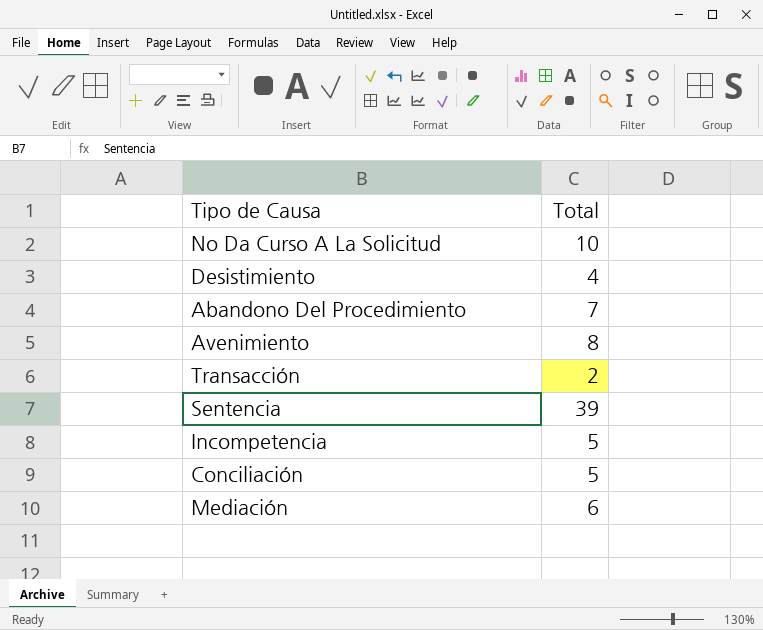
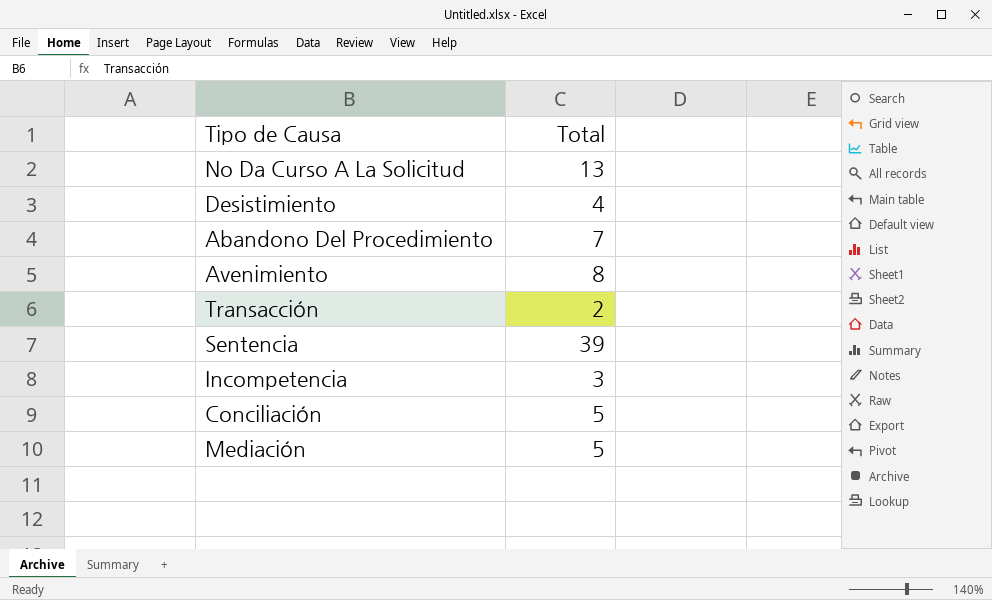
No Da Curso A La Solicitud | Total: 10 -> 13
Incompetencia | Total: 5 -> 3
Mediación | Total: 6 -> 5

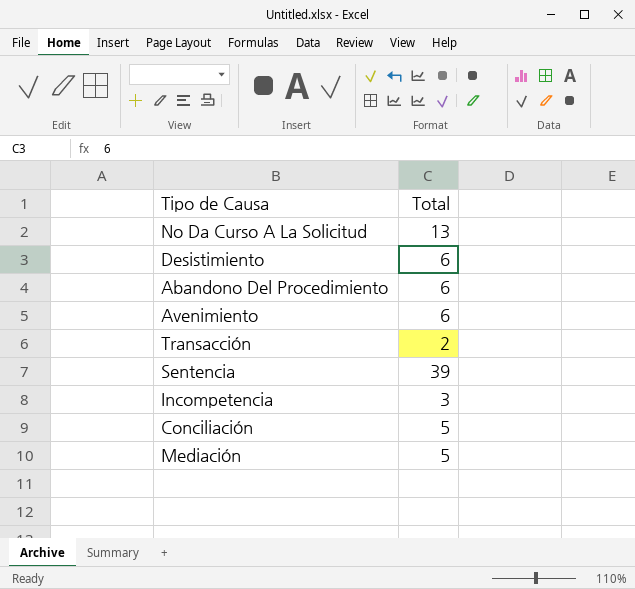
Desistimiento | Total: 4 -> 6
Abandono Del Procedimiento | Total: 7 -> 6
Avenimiento | Total: 8 -> 6

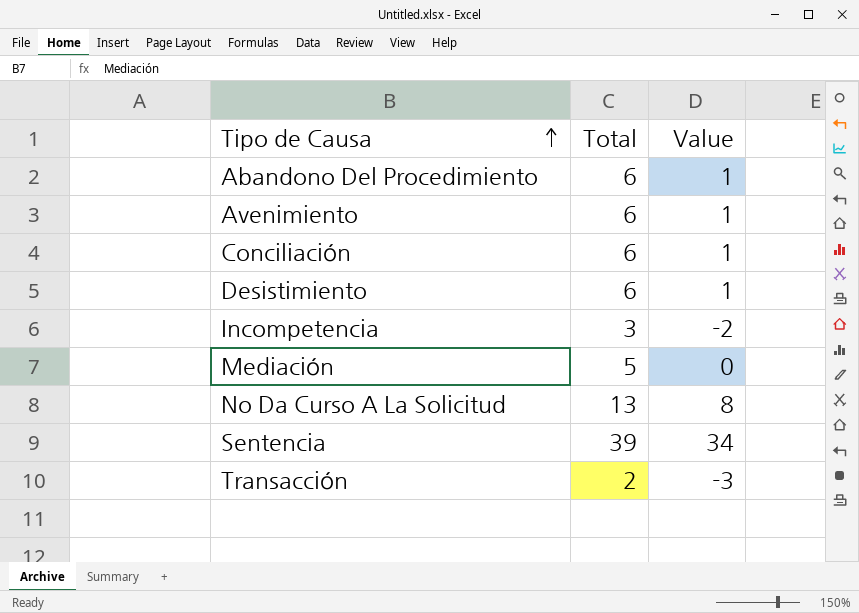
row order: none -> Tipo de Causa ascending
column Value | formula: none -> [Total] - 5
Conciliación | Total: 5 -> 6

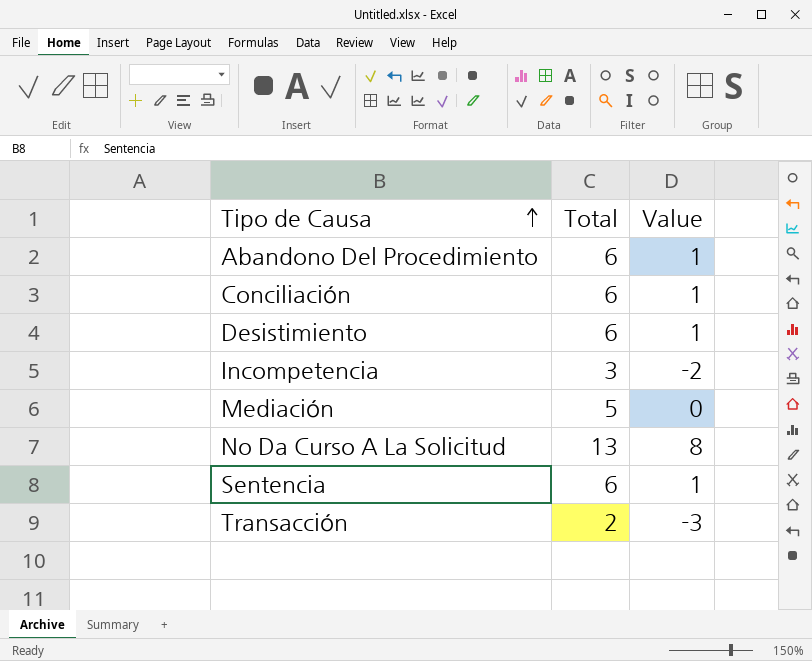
row Avenimiento: 6 | 1 -> none
Sentencia | Total: 39 -> 6
Sentencia | Value: 34 -> 1

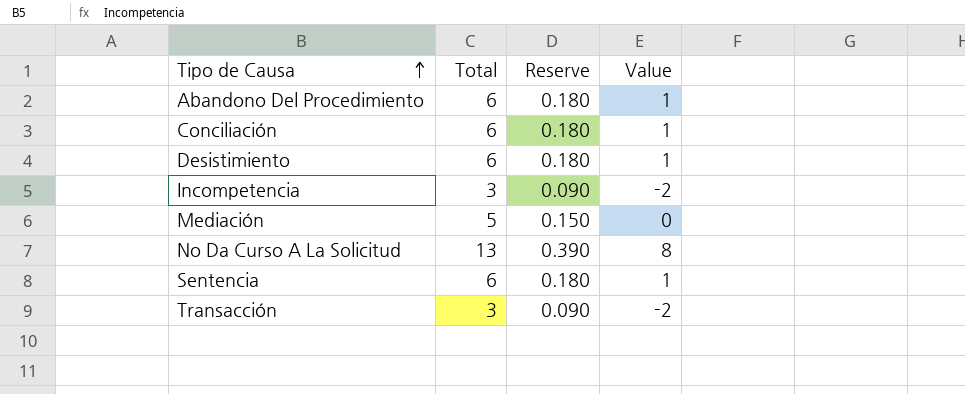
column Reserve | formula: none -> [Total] * 0.03
Transacción | Total: 2 -> 3
Transacción | Value: -3 -> -2

